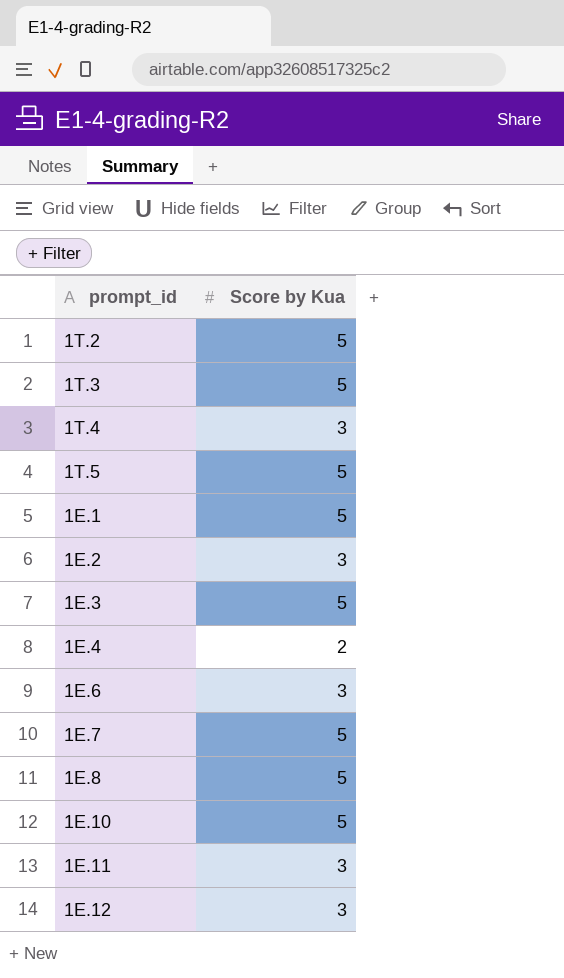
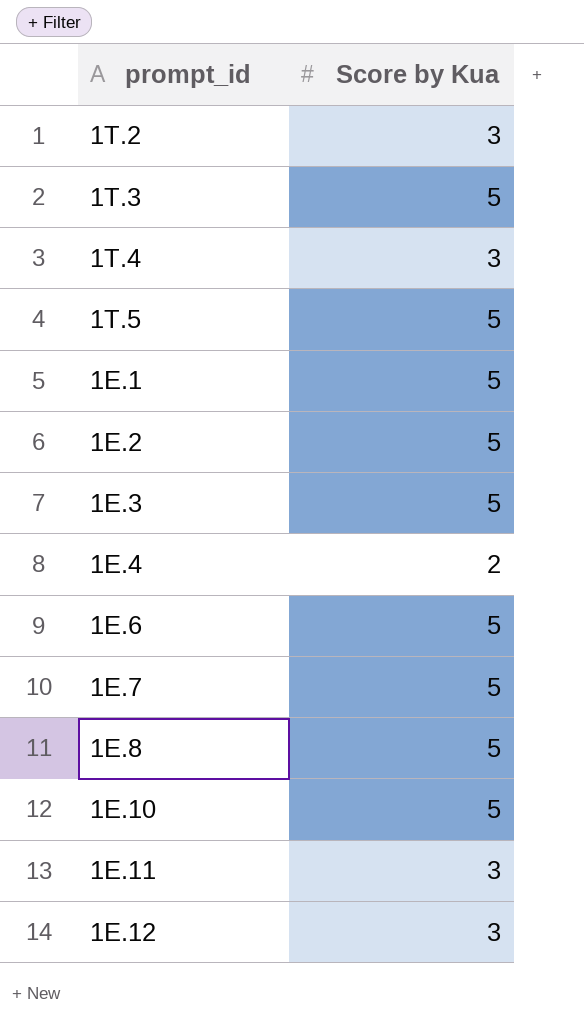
1T.2 | Score by Kua: 5 -> 3
1E.2 | Score by Kua: 3 -> 5
1E.6 | Score by Kua: 3 -> 5

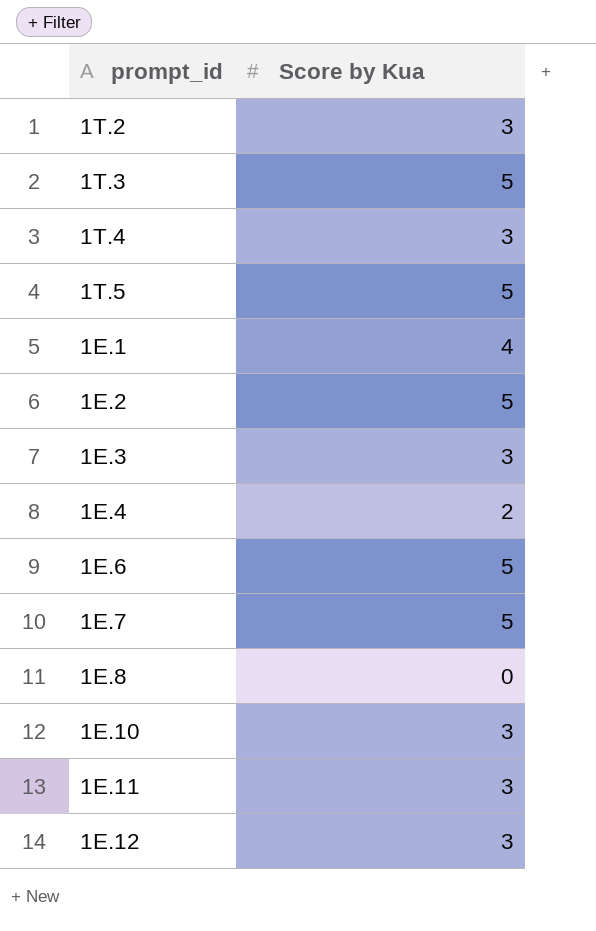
1E.1 | Score by Kua: 5 -> 4
1E.3 | Score by Kua: 5 -> 3
1E.8 | Score by Kua: 5 -> 0
1E.10 | Score by Kua: 5 -> 3

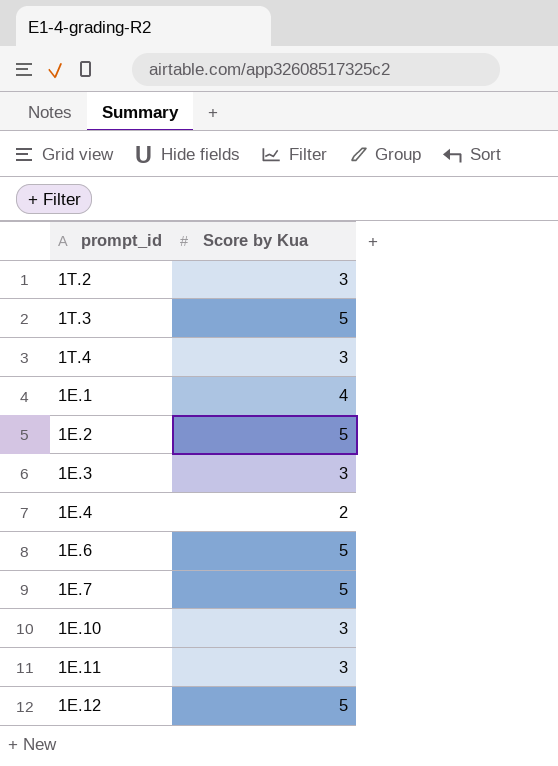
row 1T.5: 5 -> none
row 1E.8: 0 -> none
1E.12 | Score by Kua: 3 -> 5

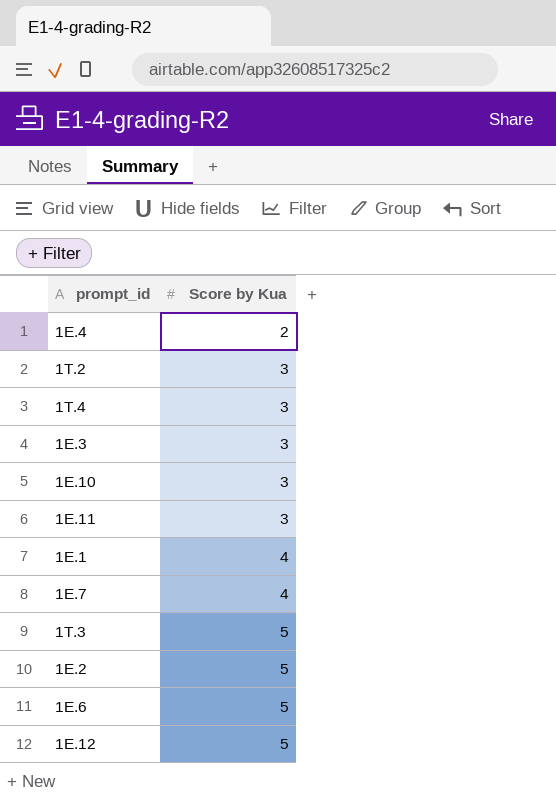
row order: none -> Score by Kua ascending
1E.7 | Score by Kua: 5 -> 4

